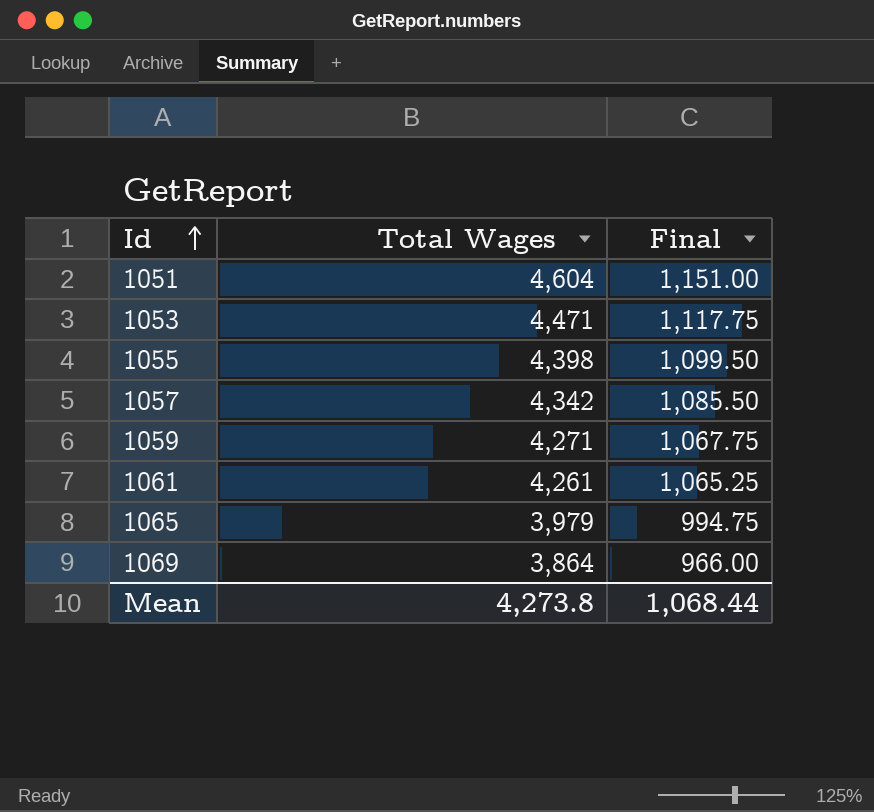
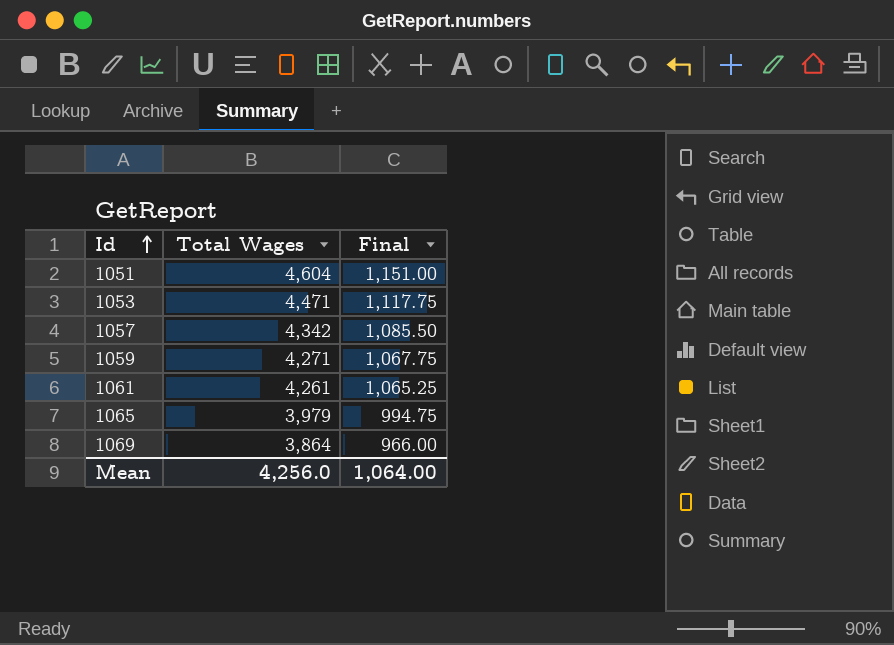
row 1055: 4,398 | 1,099.50 -> none
Mean | Total Wages: 4,273.8 -> 4,256.0
Mean | Final: 1,068.44 -> 1,064.00

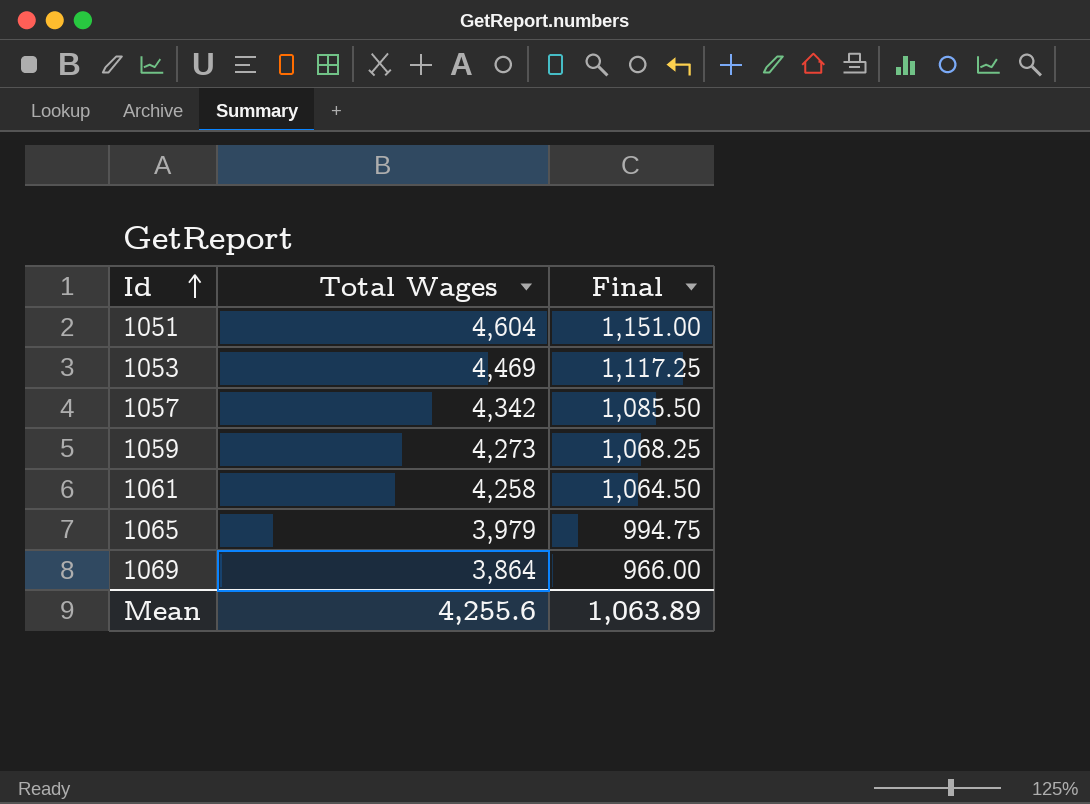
1053 | Total Wages: 4,471 -> 4,469
1053 | Final: 1,117.75 -> 1,117.25
1059 | Total Wages: 4,271 -> 4,273
1059 | Final: 1,067.75 -> 1,068.25
1061 | Total Wages: 4,261 -> 4,258
1061 | Final: 1,065.25 -> 1,064.50
Mean | Total Wages: 4,256.0 -> 4,255.6
Mean | Final: 1,064.00 -> 1,063.89

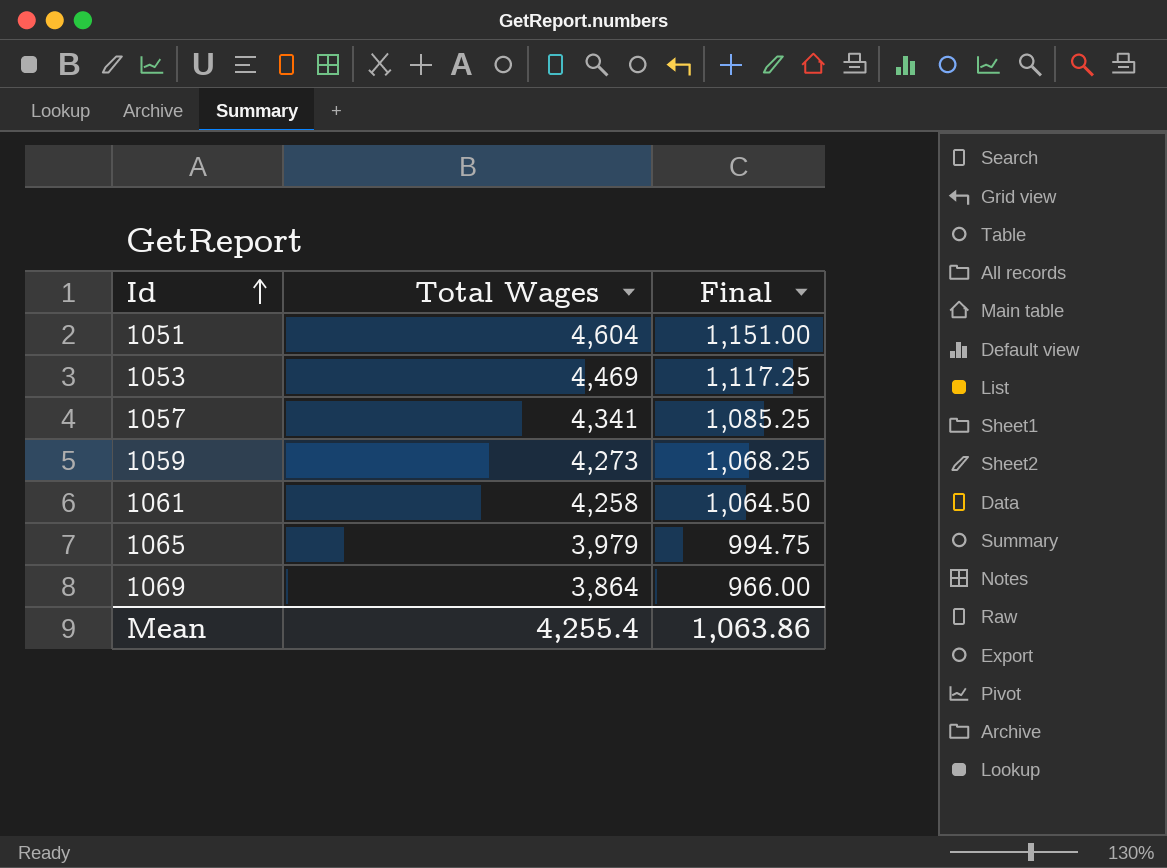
1057 | Total Wages: 4,342 -> 4,341
1057 | Final: 1,085.50 -> 1,085.25
Mean | Total Wages: 4,255.6 -> 4,255.4
Mean | Final: 1,063.89 -> 1,063.86

